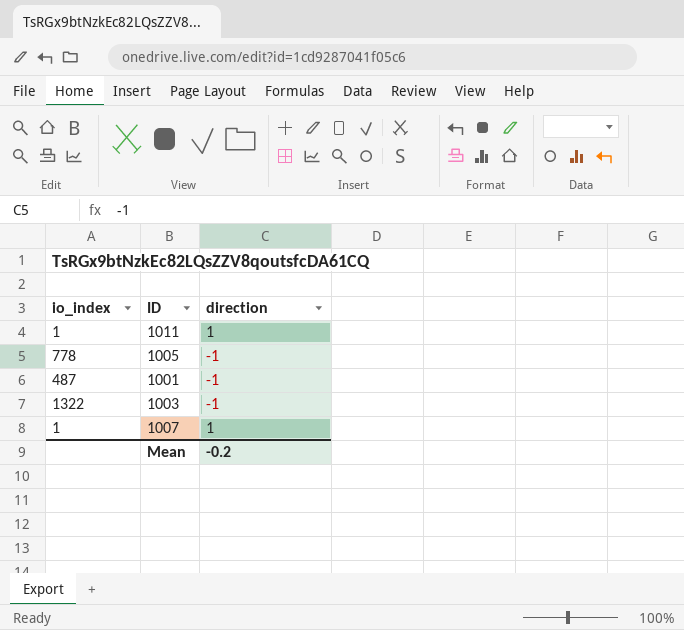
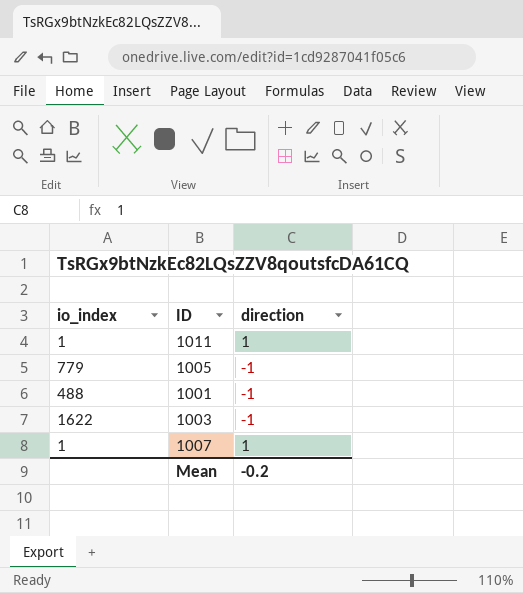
1005 | io_index: 778 -> 779
1001 | io_index: 487 -> 488
1003 | io_index: 1322 -> 1622

